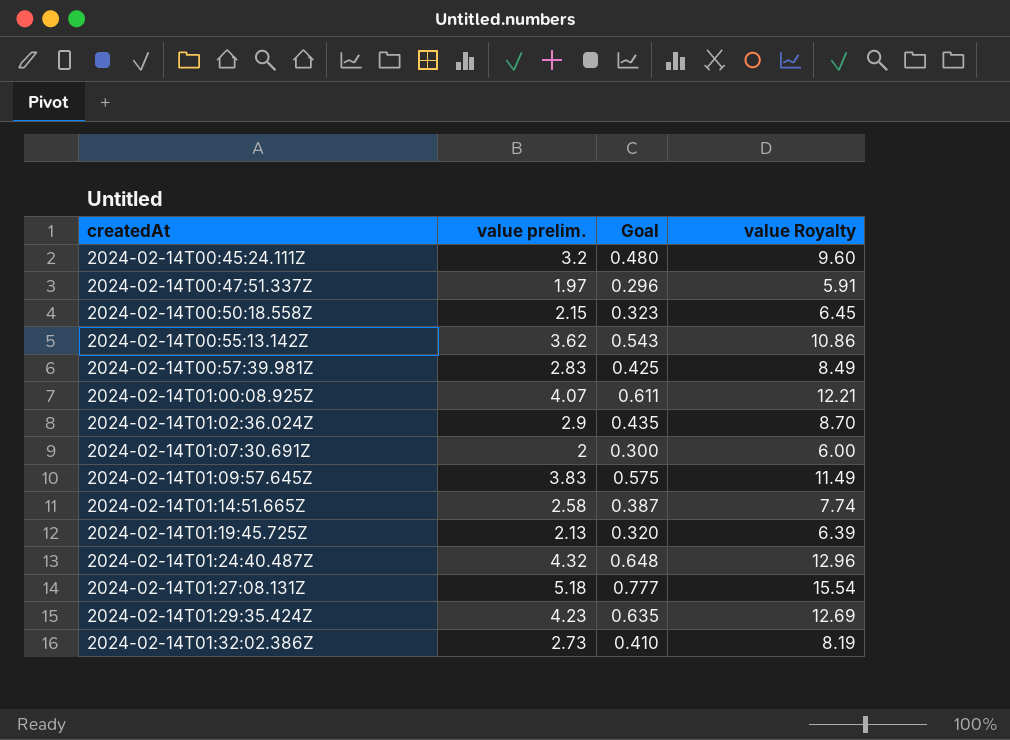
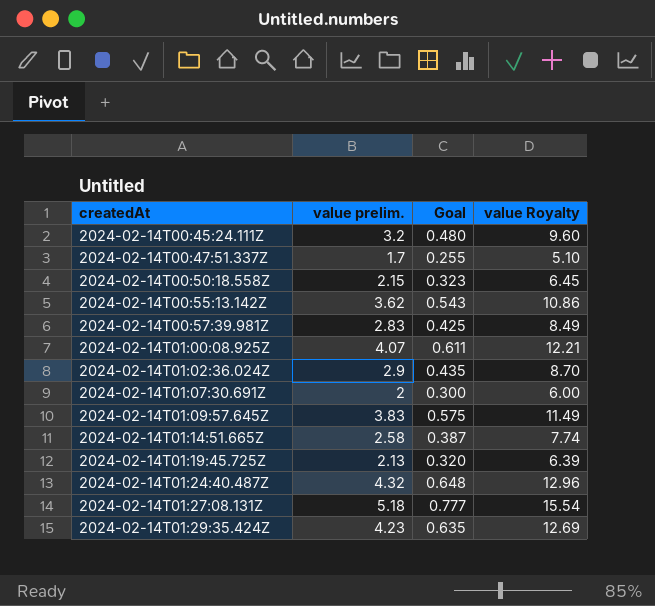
row 2024-02-14T01:32:02.386Z: 2.73 | 0.410 | 8.19 -> none
2024-02-14T00:47:51.337Z | value prelim.: 1.97 -> 1.7
2024-02-14T00:47:51.337Z | Goal: 0.296 -> 0.255
2024-02-14T00:47:51.337Z | value Royalty: 5.91 -> 5.10

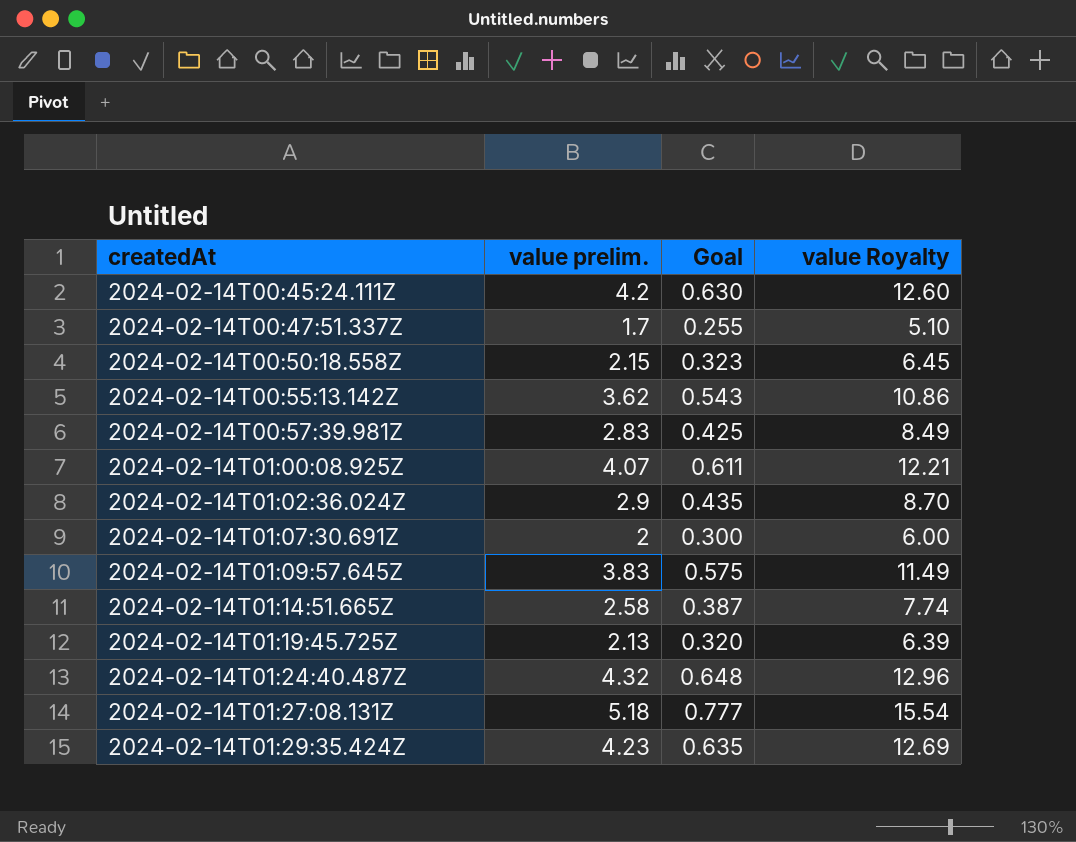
2024-02-14T00:45:24.111Z | value prelim.: 3.2 -> 4.2
2024-02-14T00:45:24.111Z | Goal: 0.480 -> 0.630
2024-02-14T00:45:24.111Z | value Royalty: 9.60 -> 12.60

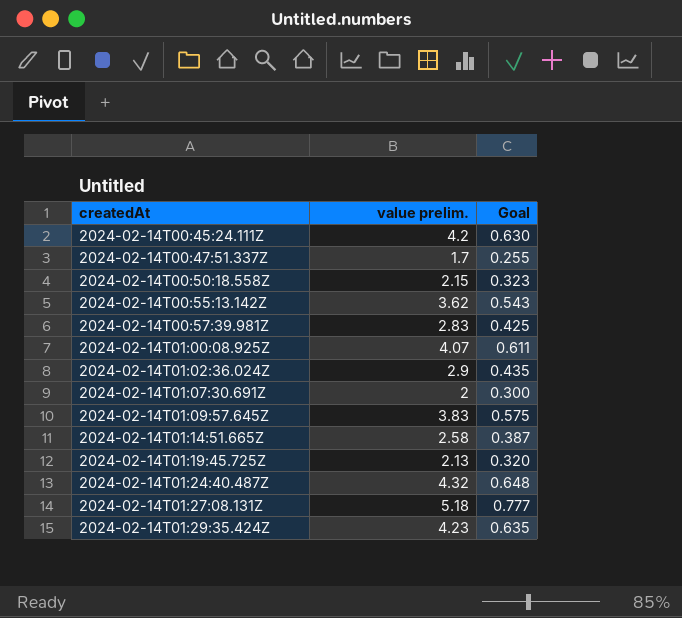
column value Royalty | formula: [value prelim.] * 3 -> none

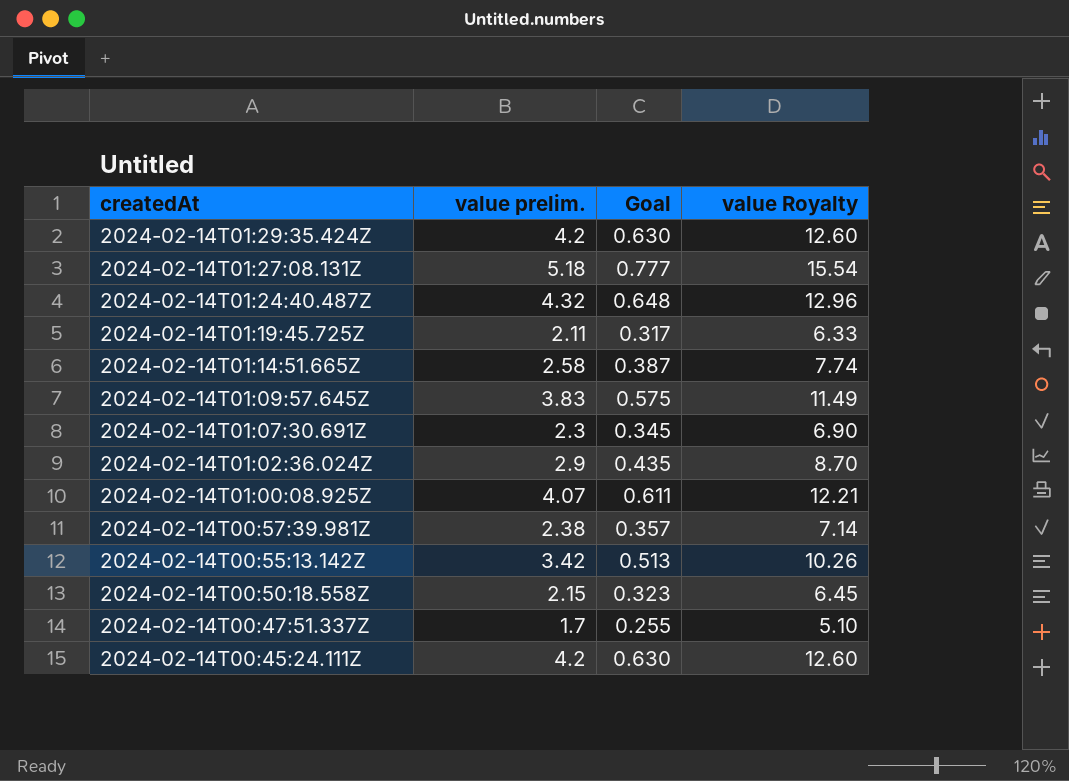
row order: createdAt ascending -> createdAt descending
column value Royalty | formula: none -> [value prelim.] * 3
2024-02-14T01:29:35.424Z | value prelim.: 4.23 -> 4.2
2024-02-14T01:29:35.424Z | Goal: 0.635 -> 0.630
2024-02-14T01:19:45.725Z | value prelim.: 2.13 -> 2.11
2024-02-14T01:19:45.725Z | Goal: 0.320 -> 0.317
2024-02-14T01:07:30.691Z | value prelim.: 2 -> 2.3
2024-02-14T01:07:30.691Z | Goal: 0.300 -> 0.345
2024-02-14T00:57:39.981Z | value prelim.: 2.83 -> 2.38
2024-02-14T00:57:39.981Z | Goal: 0.425 -> 0.357
2024-02-14T00:55:13.142Z | value prelim.: 3.62 -> 3.42
2024-02-14T00:55:13.142Z | Goal: 0.543 -> 0.513

